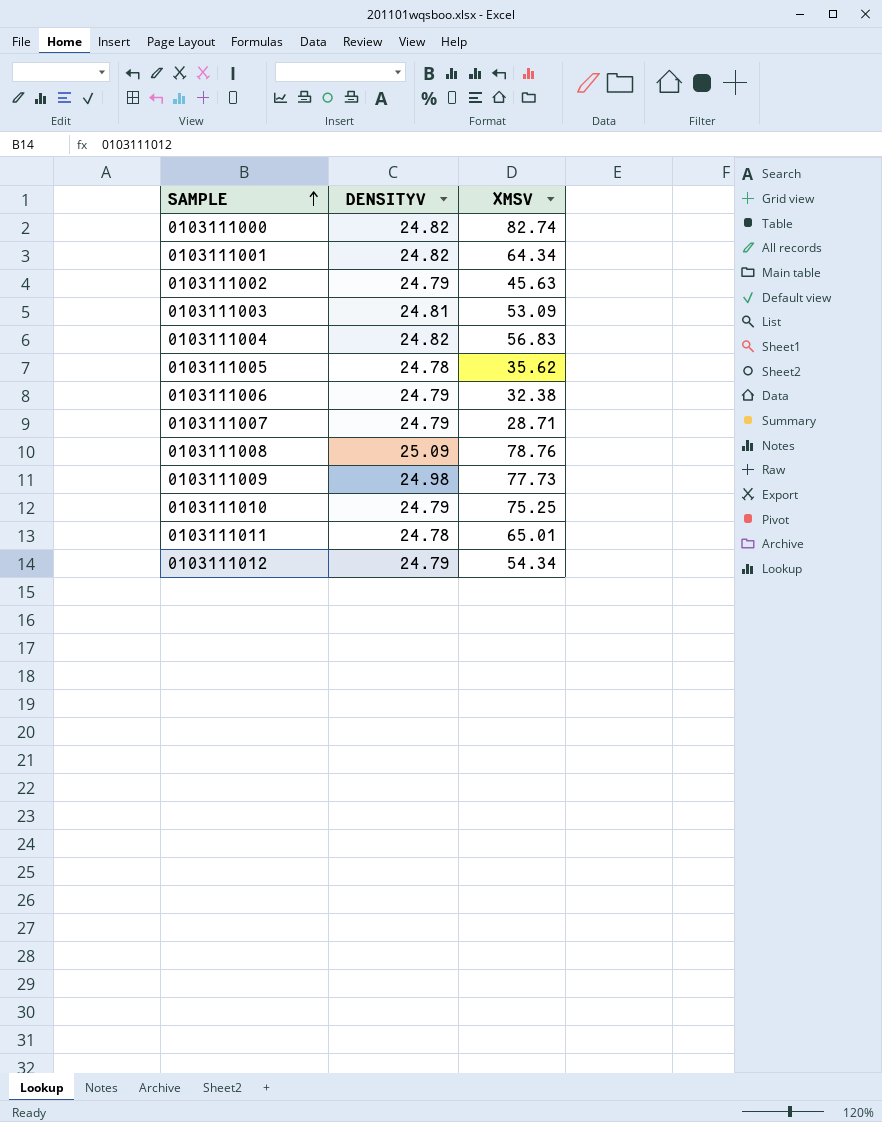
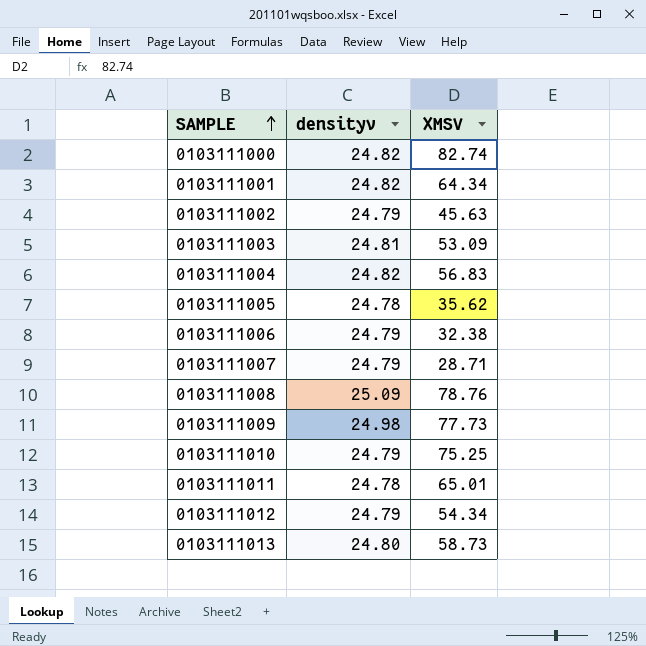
column name: DENSITYV -> densityv
row 0103111013: none -> 24.80 | 58.73

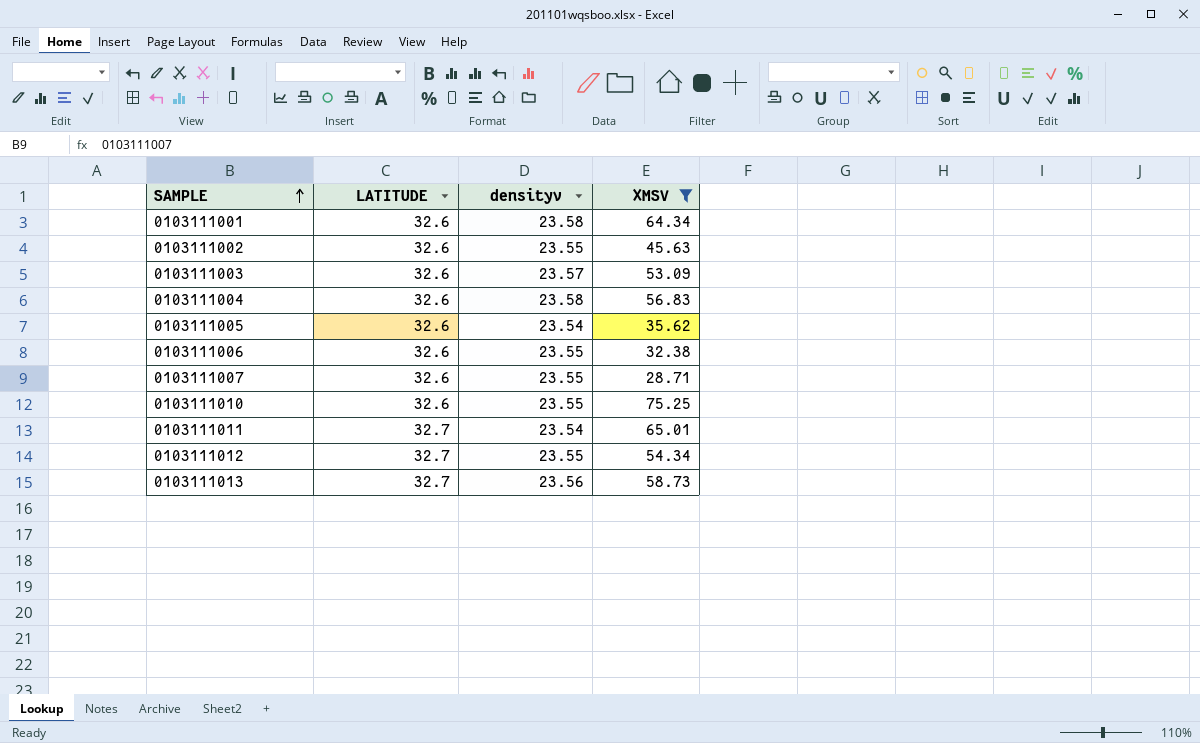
filter: none -> XMSV <= 75.25
column LATITUDE | position: none -> 2
0103111001 | densityv: 24.82 -> 23.58
0103111002 | densityv: 24.79 -> 23.55
0103111003 | densityv: 24.81 -> 23.57
0103111004 | densityv: 24.82 -> 23.58
0103111005 | densityv: 24.78 -> 23.54
0103111006 | densityv: 24.79 -> 23.55
0103111007 | densityv: 24.79 -> 23.55
0103111010 | densityv: 24.79 -> 23.55
0103111011 | densityv: 24.78 -> 23.54
0103111012 | densityv: 24.79 -> 23.55
0103111013 | densityv: 24.80 -> 23.56

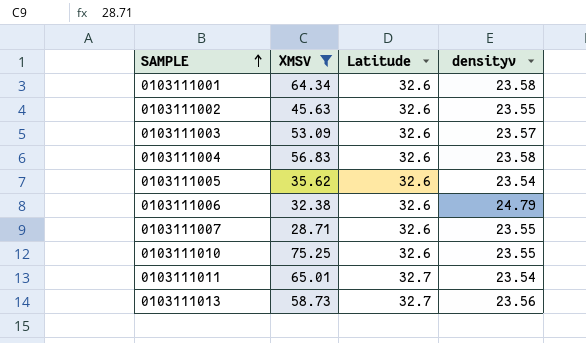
column XMSV | position: 4 -> 2
column name: LATITUDE -> Latitude
row 0103111012: 32.7 | 23.55 | 54.34 -> none
0103111006 | densityv: 23.55 -> 24.79

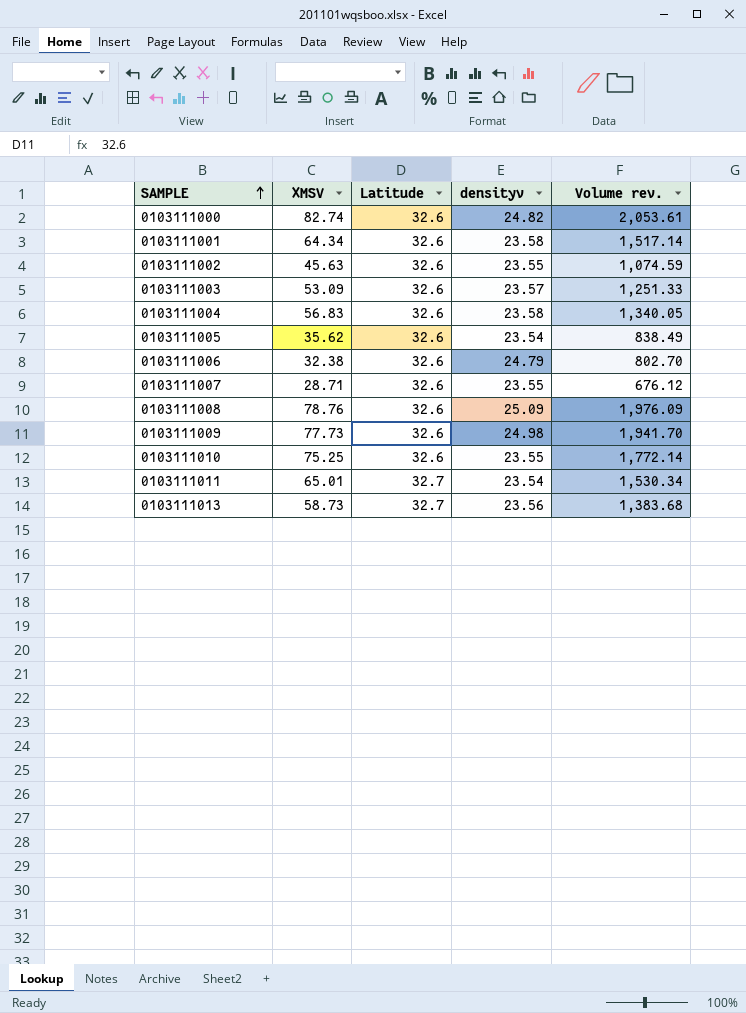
filter: XMSV <= 75.25 -> none
column Volume rev. | formula: none -> [XMSV] * [densityv]

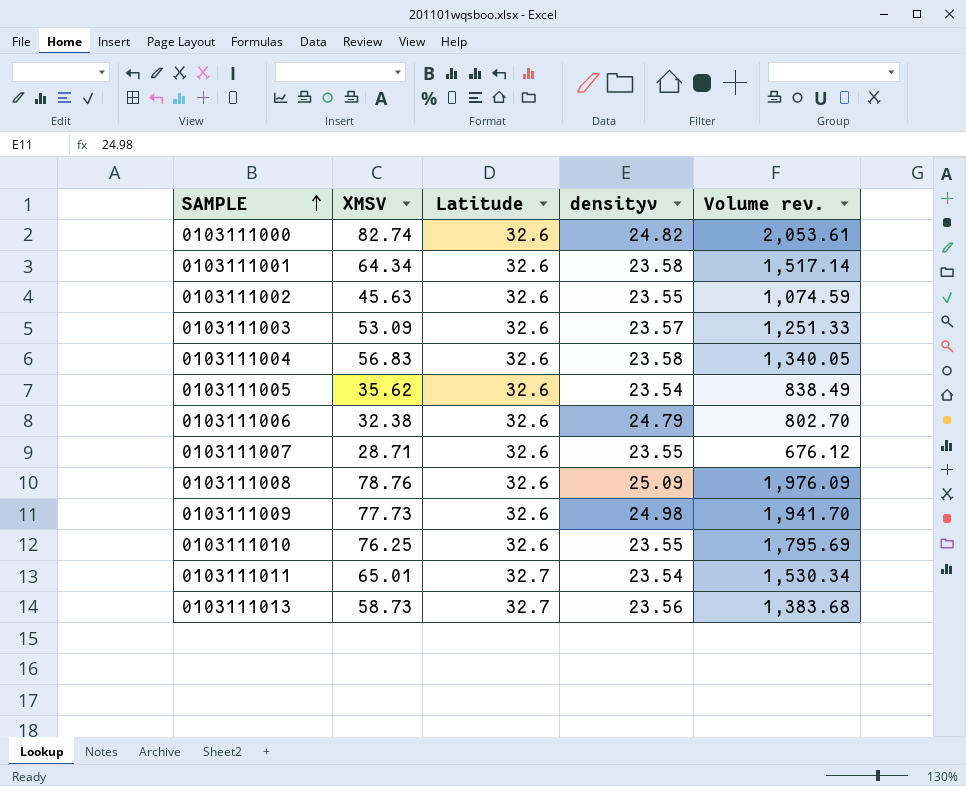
0103111010 | XMSV: 75.25 -> 76.25
0103111010 | Volume rev.: 1,772.14 -> 1,795.69

